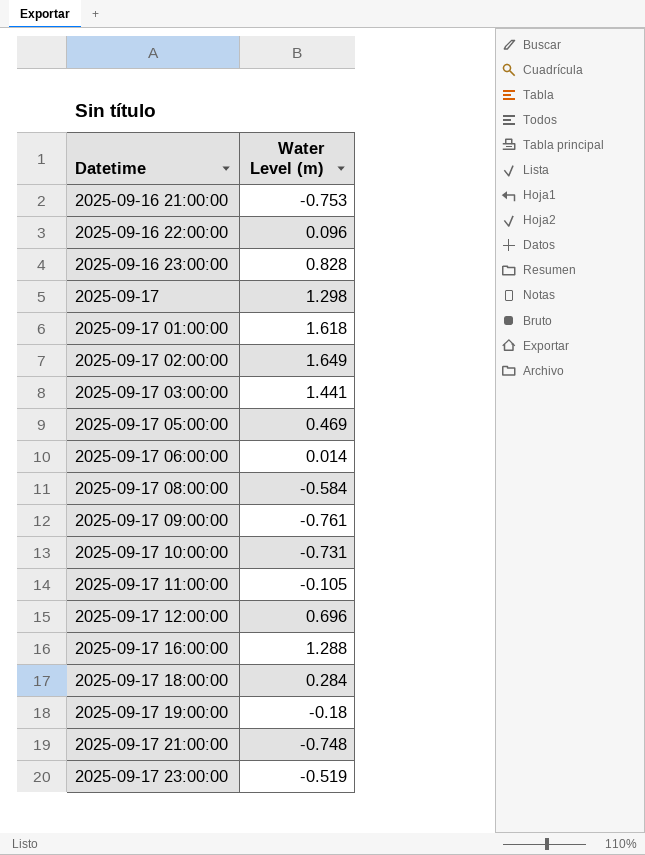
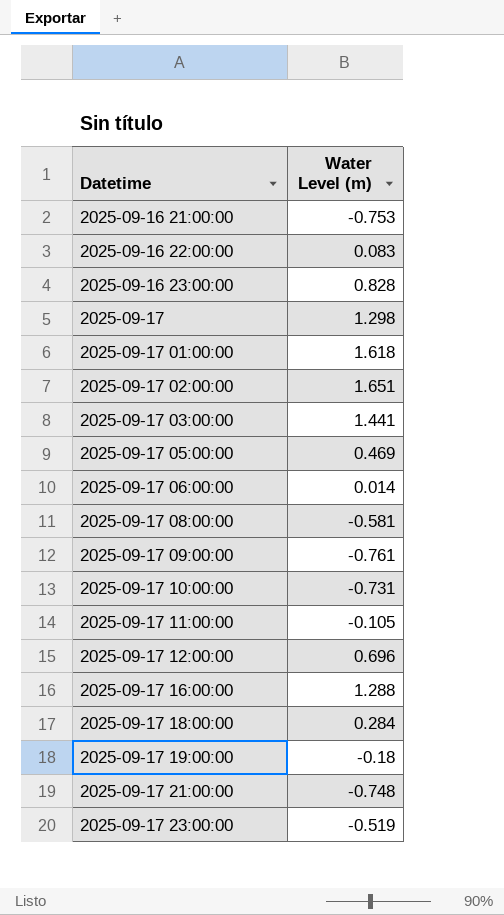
2025-09-16 22:00:00 | Water Level (m): 0.096 -> 0.083
2025-09-17 02:00:00 | Water Level (m): 1.649 -> 1.651
2025-09-17 08:00:00 | Water Level (m): -0.584 -> -0.581

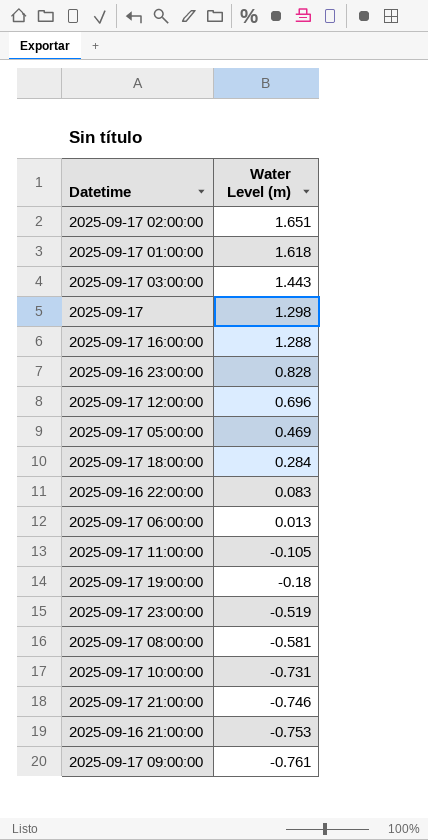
row order: Datetime ascending -> Water Level (m) descending
2025-09-17 03:00:00 | Water Level (m): 1.441 -> 1.443
2025-09-17 06:00:00 | Water Level (m): 0.014 -> 0.013
2025-09-17 21:00:00 | Water Level (m): -0.748 -> -0.746

